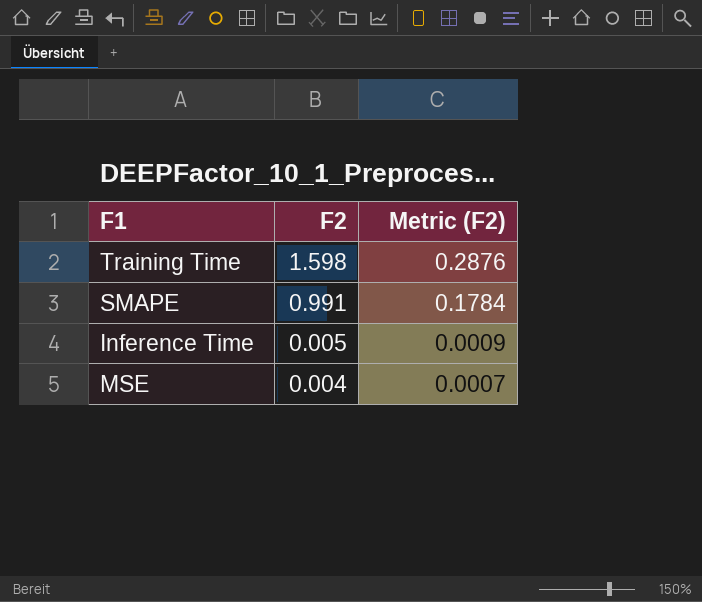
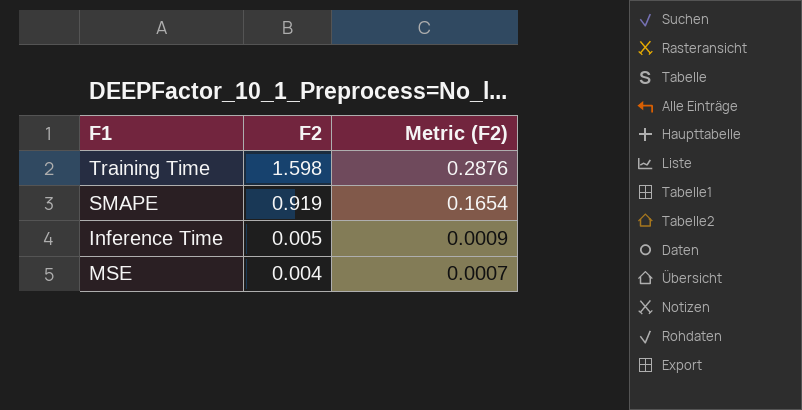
SMAPE | F2: 0.991 -> 0.919
SMAPE | Metric (F2): 0.1784 -> 0.1654

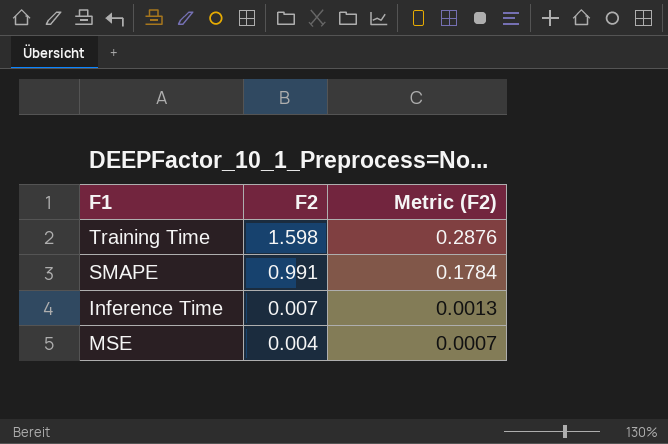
SMAPE | F2: 0.919 -> 0.991
SMAPE | Metric (F2): 0.1654 -> 0.1784
Inference Time | F2: 0.005 -> 0.007
Inference Time | Metric (F2): 0.0009 -> 0.0013

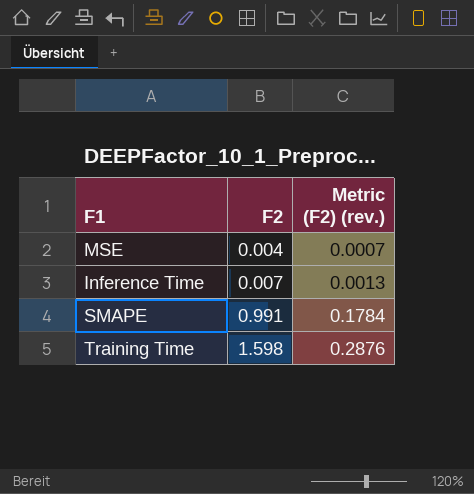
row order: F2 descending -> F2 ascending
column name: Metric (F2) -> Metric (F2) (rev.)

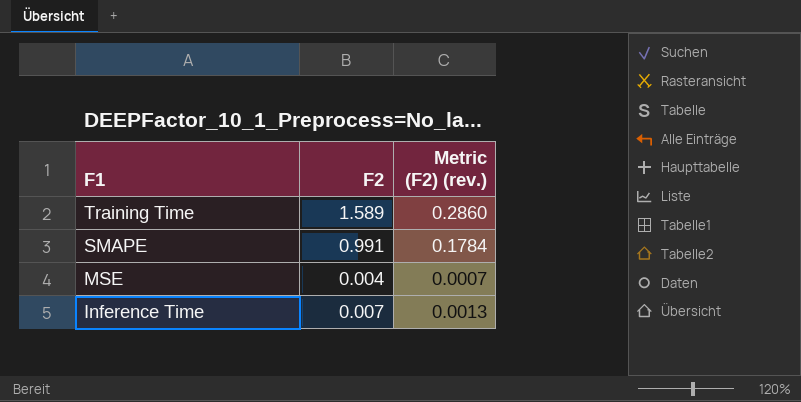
row order: F2 ascending -> F1 descending
Training Time | F2: 1.598 -> 1.589
Training Time | Metric (F2) (rev.): 0.2876 -> 0.2860

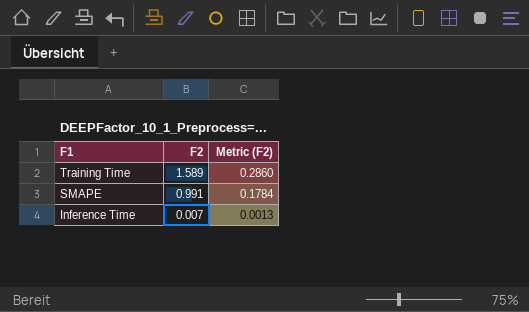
column name: Metric (F2) (rev.) -> Metric (F2)
row MSE: 0.004 | 0.0007 -> none

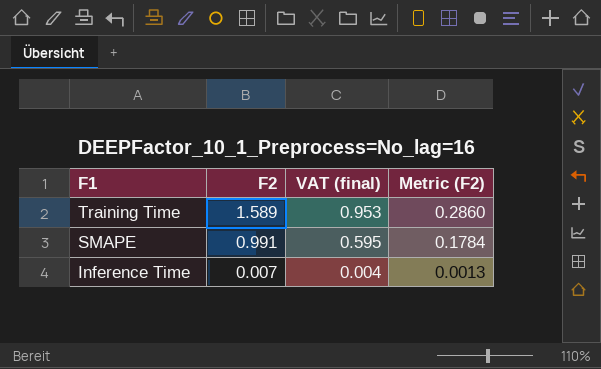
column VAT (final) | formula: none -> [F2] * 0.6

